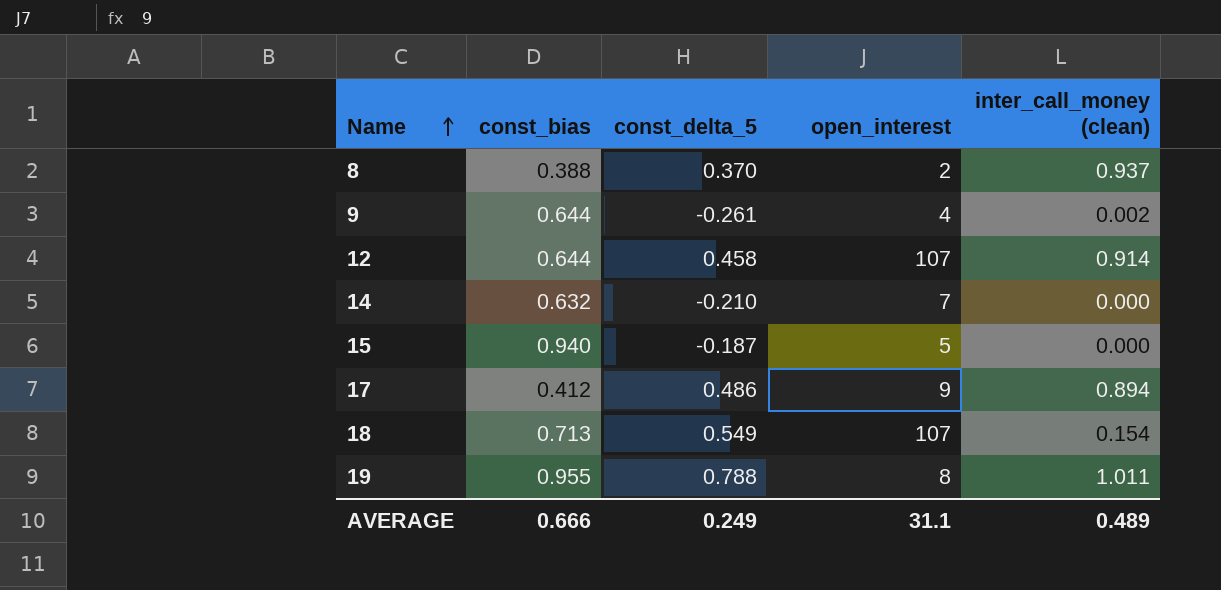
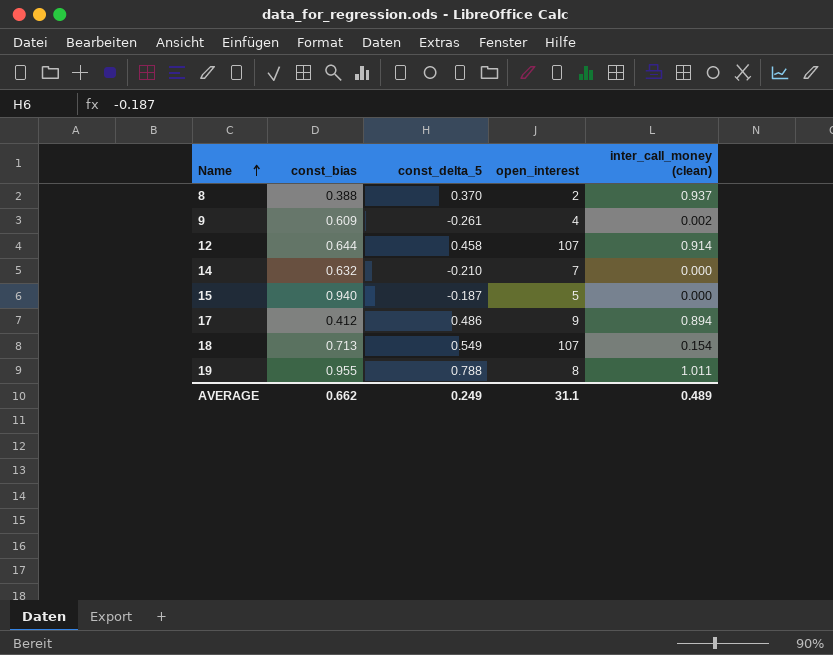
9 | const_bias: 0.644 -> 0.609
AVERAGE | const_bias: 0.666 -> 0.662

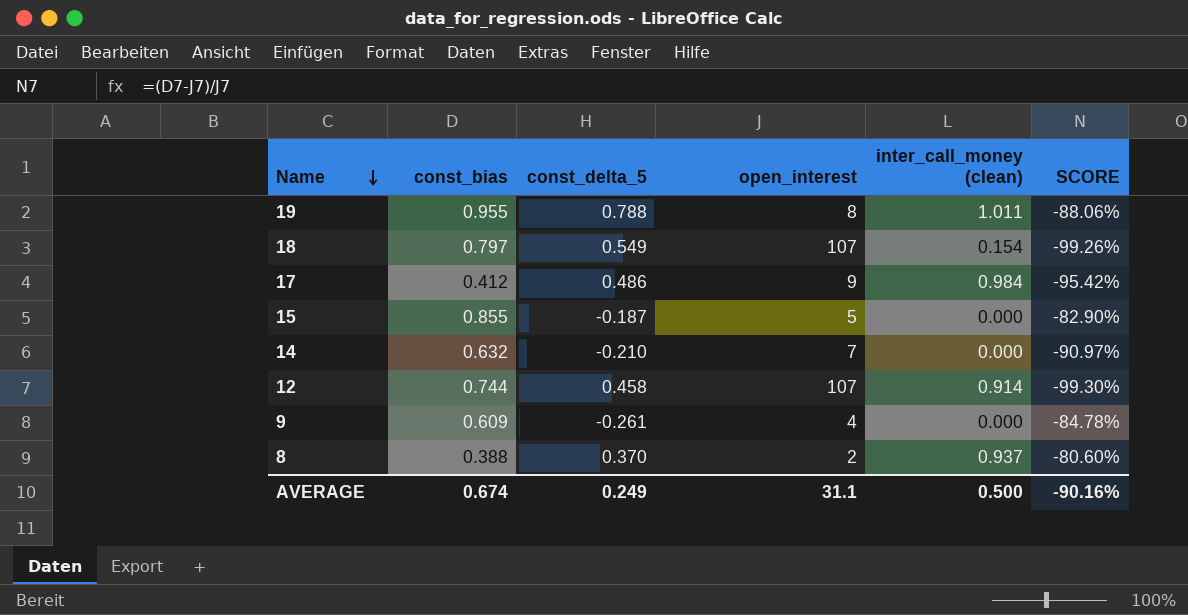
row order: Name ascending -> Name descending
column SCORE | formula: none -> ([const_bias] - [open_interest]) / [open_interest]
18 | const_bias: 0.713 -> 0.797
17 | inter_call_money (clean): 0.894 -> 0.984
15 | const_bias: 0.940 -> 0.855
12 | const_bias: 0.644 -> 0.744
9 | inter_call_money (clean): 0.002 -> 0.000
AVERAGE | const_bias: 0.662 -> 0.674
AVERAGE | inter_call_money (clean): 0.489 -> 0.500

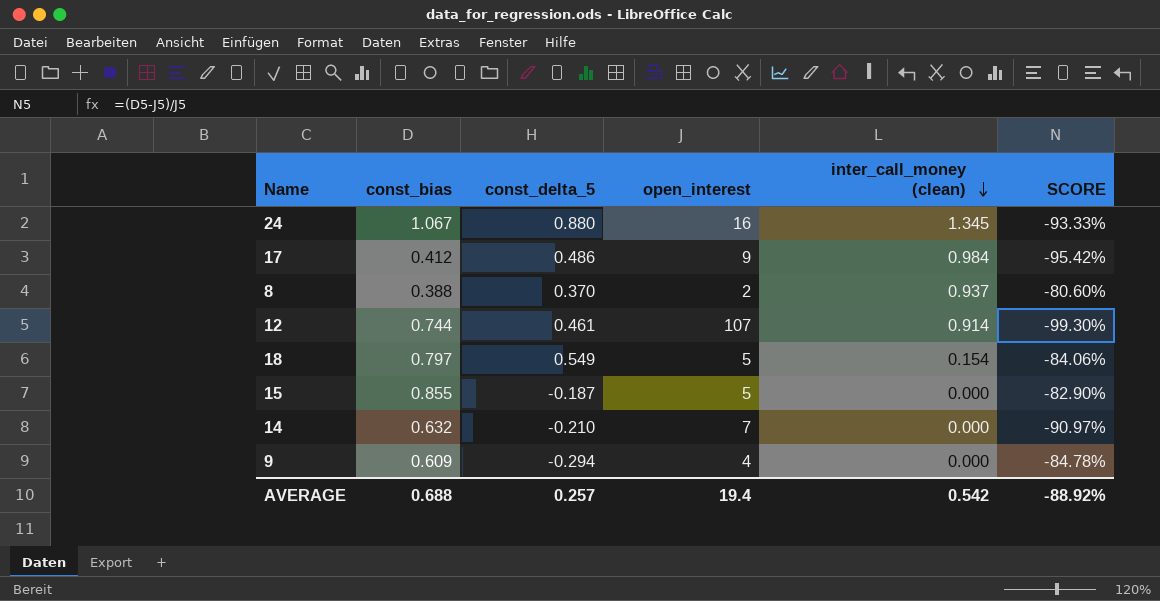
row order: Name descending -> inter_call_money (clean) descending
row 19: 0.955 | 0.788 | 8 | 1.011 | -88.06% -> none
row 24: none -> 1.067 | 0.880 | 16 | 1.345 | -93.33%
12 | const_delta_5: 0.458 -> 0.461
18 | open_interest: 107 -> 5
18 | SCORE: -99.26% -> -84.06%
9 | const_delta_5: -0.261 -> -0.294
AVERAGE | const_bias: 0.674 -> 0.688
AVERAGE | const_delta_5: 0.249 -> 0.257
AVERAGE | open_interest: 31.1 -> 19.4
AVERAGE | inter_call_money (clean): 0.500 -> 0.542
AVERAGE | SCORE: -90.16% -> -88.92%

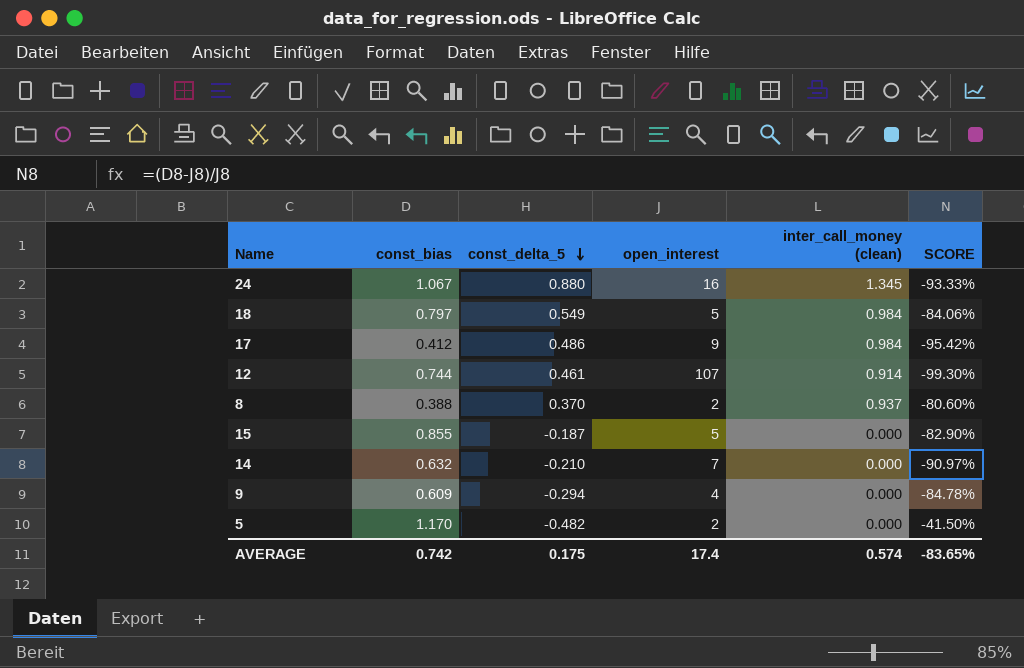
row order: inter_call_money (clean) descending -> const_delta_5 descending
18 | inter_call_money (clean): 0.154 -> 0.984
row 5: none -> 1.170 | -0.482 | 2 | 0.000 | -41.50%
AVERAGE | const_bias: 0.688 -> 0.742
AVERAGE | const_delta_5: 0.257 -> 0.175
AVERAGE | open_interest: 19.4 -> 17.4
AVERAGE | inter_call_money (clean): 0.542 -> 0.574
AVERAGE | SCORE: -88.92% -> -83.65%

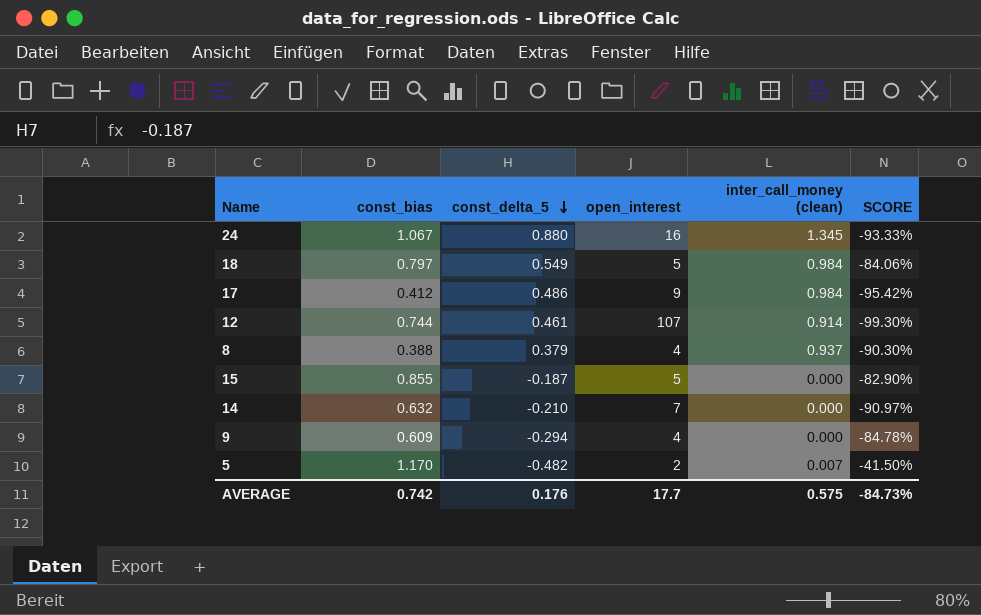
8 | const_delta_5: 0.370 -> 0.379
8 | open_interest: 2 -> 4
8 | SCORE: -80.60% -> -90.30%
5 | inter_call_money (clean): 0.000 -> 0.007
AVERAGE | const_delta_5: 0.175 -> 0.176
AVERAGE | open_interest: 17.4 -> 17.7
AVERAGE | inter_call_money (clean): 0.574 -> 0.575
AVERAGE | SCORE: -83.65% -> -84.73%

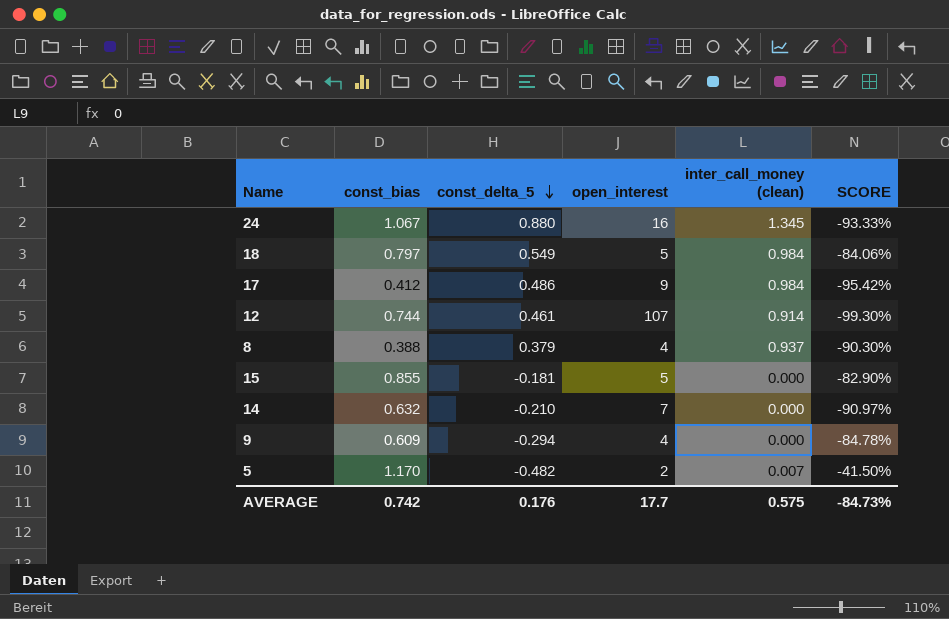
15 | const_delta_5: -0.187 -> -0.181

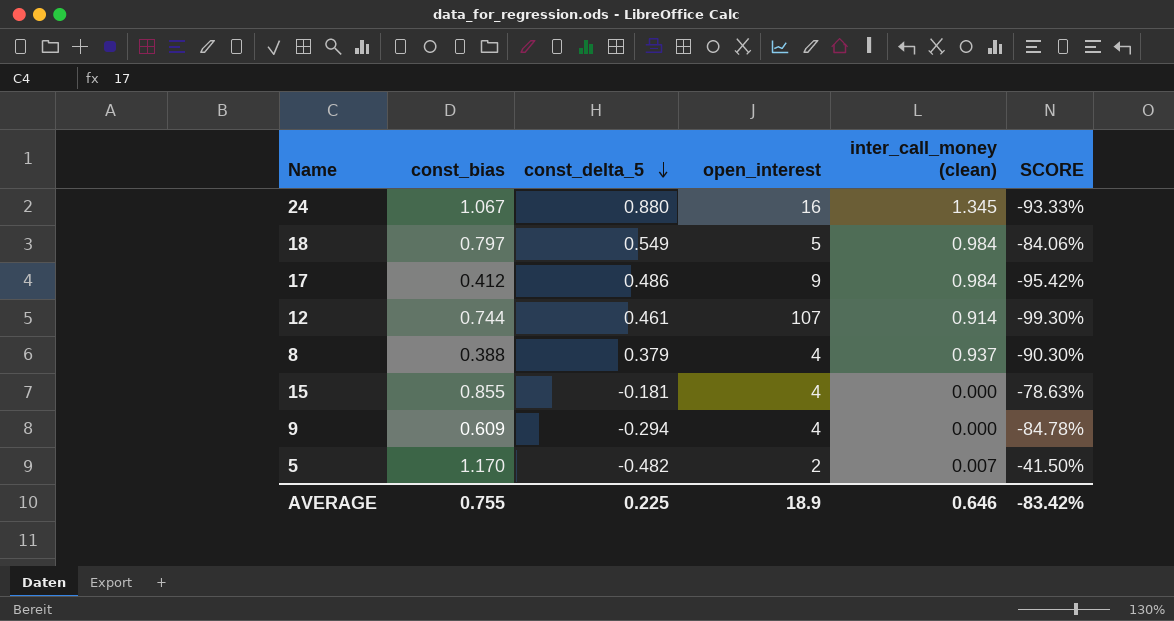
row 14: 0.632 | -0.210 | 7 | 0.000 | -90.97% -> none
15 | open_interest: 5 -> 4
15 | SCORE: -82.90% -> -78.63%
AVERAGE | const_bias: 0.742 -> 0.755
AVERAGE | const_delta_5: 0.176 -> 0.225
AVERAGE | open_interest: 17.7 -> 18.9
AVERAGE | inter_call_money (clean): 0.575 -> 0.646
AVERAGE | SCORE: -84.73% -> -83.42%

